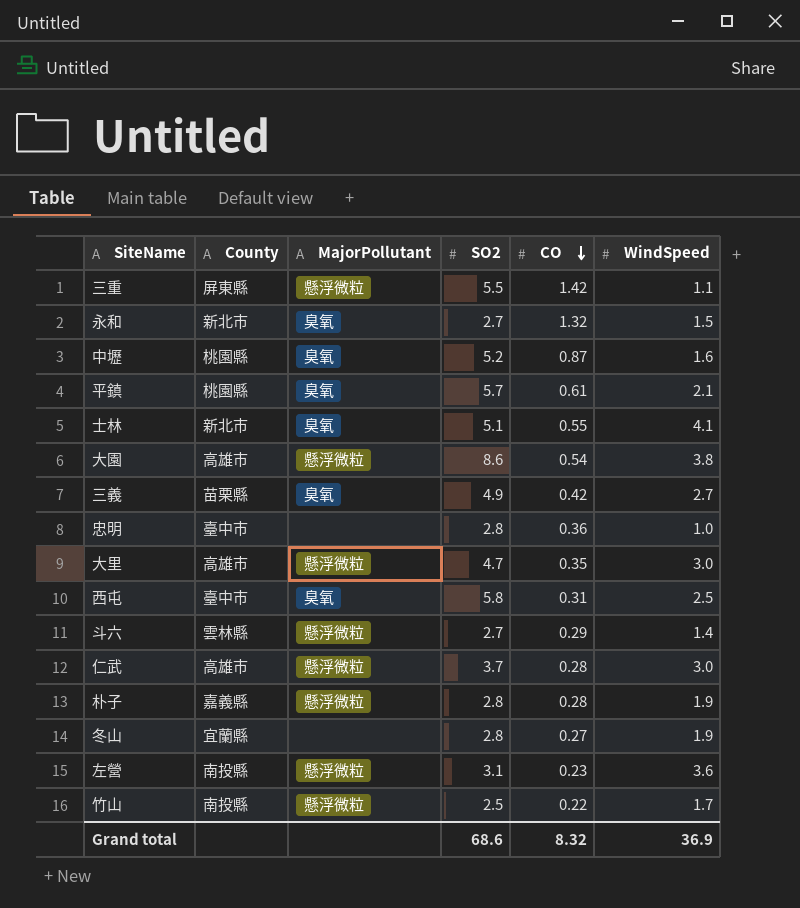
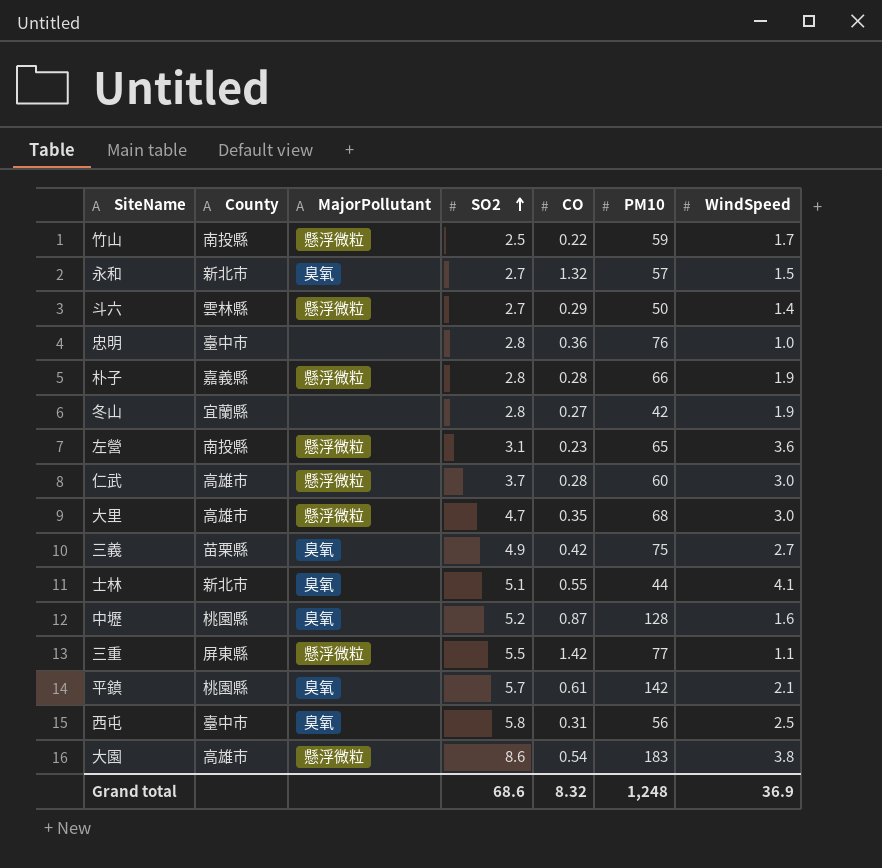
row order: CO descending -> SO2 ascending
column PM10 | position: none -> 6

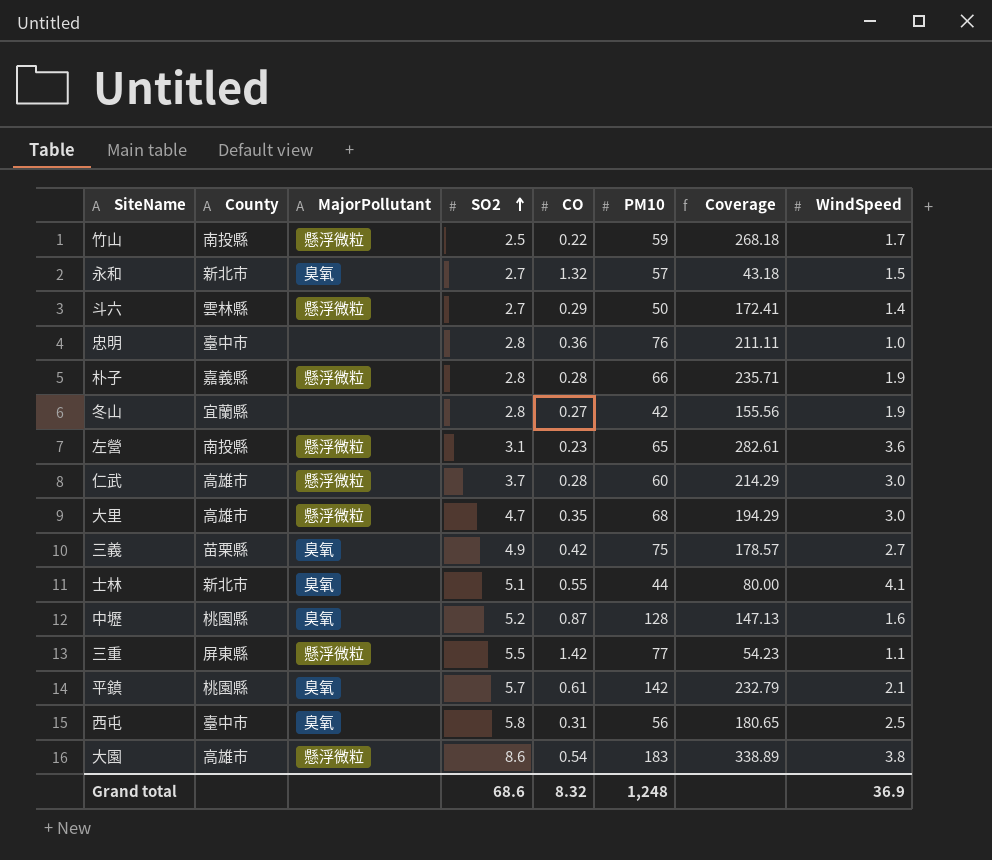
column Coverage | formula: none -> [PM10] / [CO]

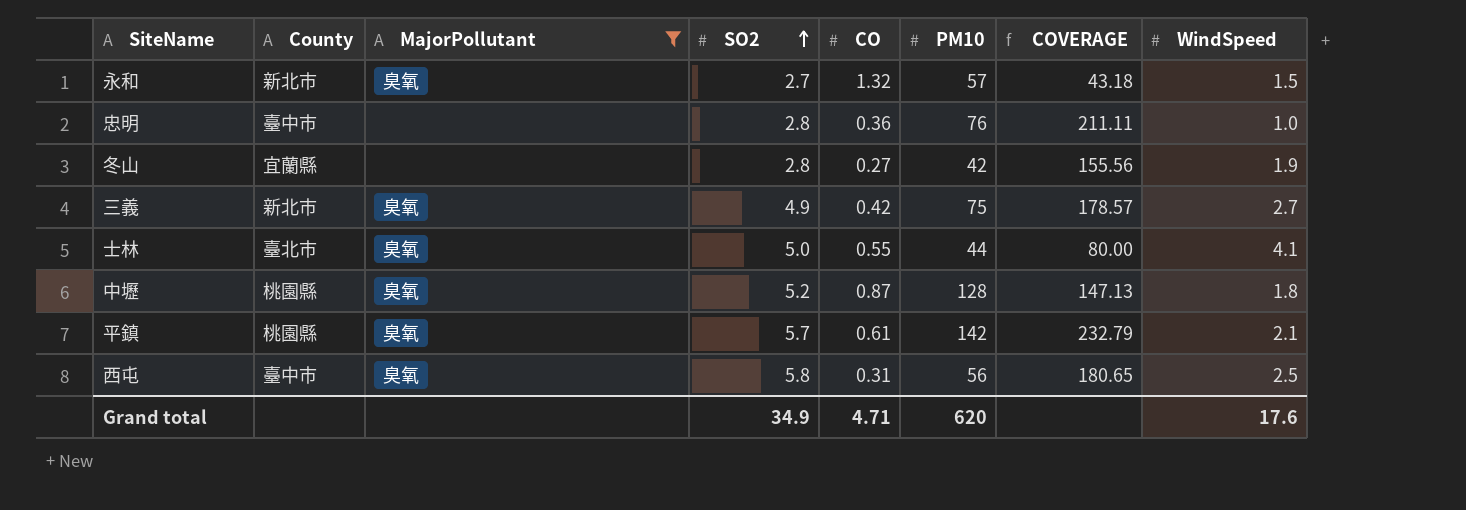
filter: none -> MajorPollutant != 懸浮微粒
column name: Coverage -> COVERAGE
三義 | County: 苗栗縣 -> 新北市
士林 | County: 新北市 -> 臺北市
士林 | SO2: 5.1 -> 5.0
中壢 | WindSpeed: 1.6 -> 1.8
Grand total | SO2: 68.6 -> 34.9
Grand total | CO: 8.32 -> 4.71
Grand total | PM10: 1,248 -> 620
Grand total | WindSpeed: 36.9 -> 17.6

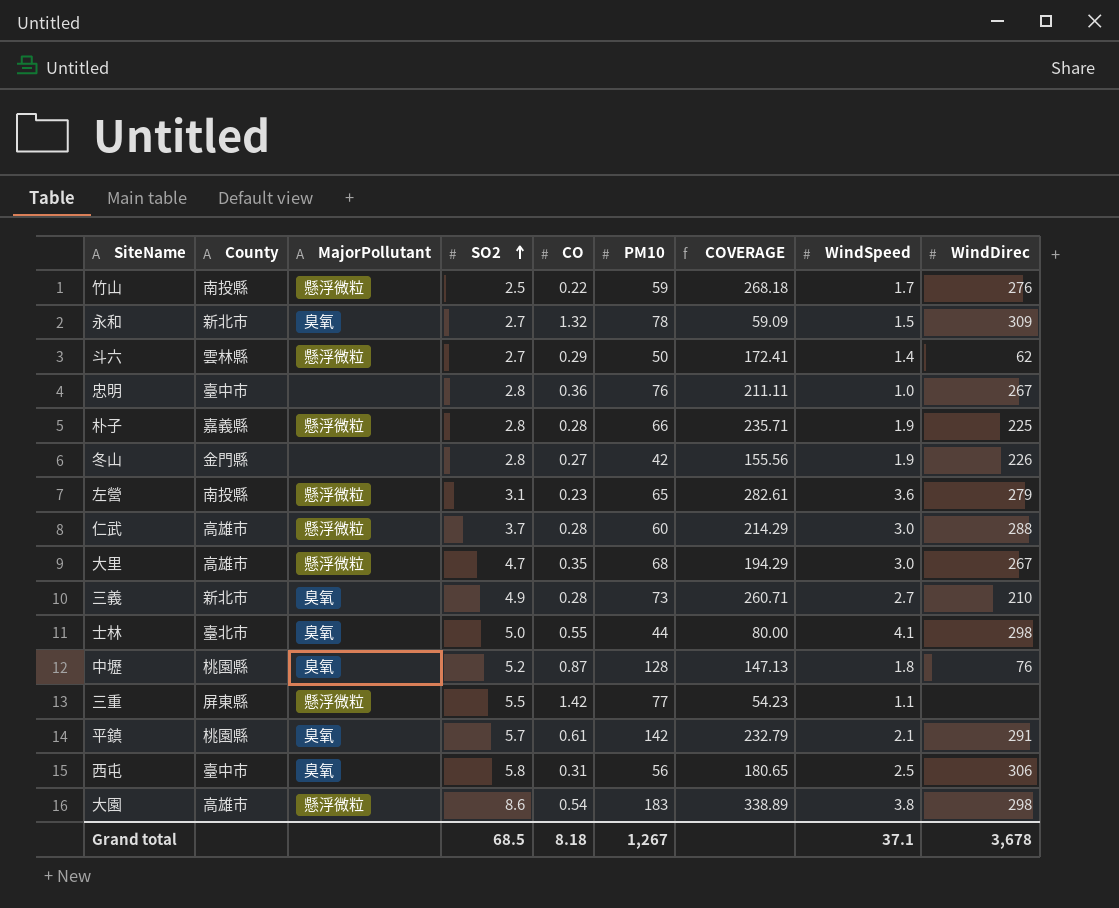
filter: MajorPollutant != 懸浮微粒 -> none
column WindDirec | position: none -> 9
永和 | PM10: 57 -> 78
永和 | COVERAGE: 43.18 -> 59.09
冬山 | County: 宜蘭縣 -> 金門縣
三義 | CO: 0.42 -> 0.28
三義 | PM10: 75 -> 73
三義 | COVERAGE: 178.57 -> 260.71
Grand total | SO2: 34.9 -> 68.5
Grand total | CO: 4.71 -> 8.18
Grand total | PM10: 620 -> 1,267
Grand total | WindSpeed: 17.6 -> 37.1

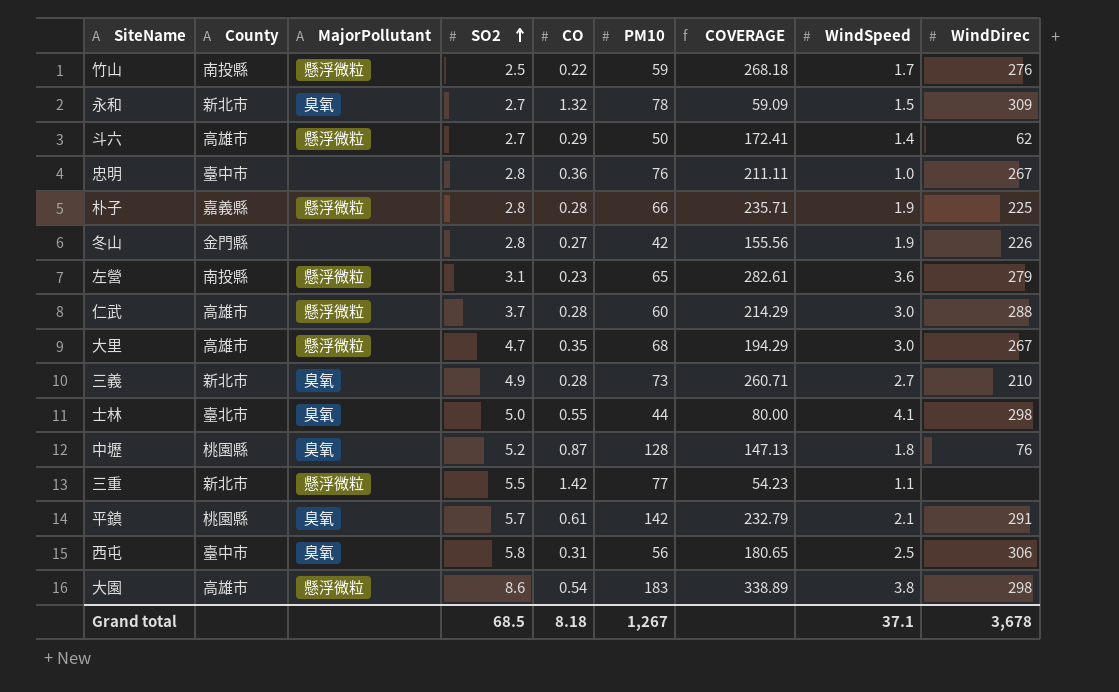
斗六 | County: 雲林縣 -> 高雄市
三重 | County: 屏東縣 -> 新北市

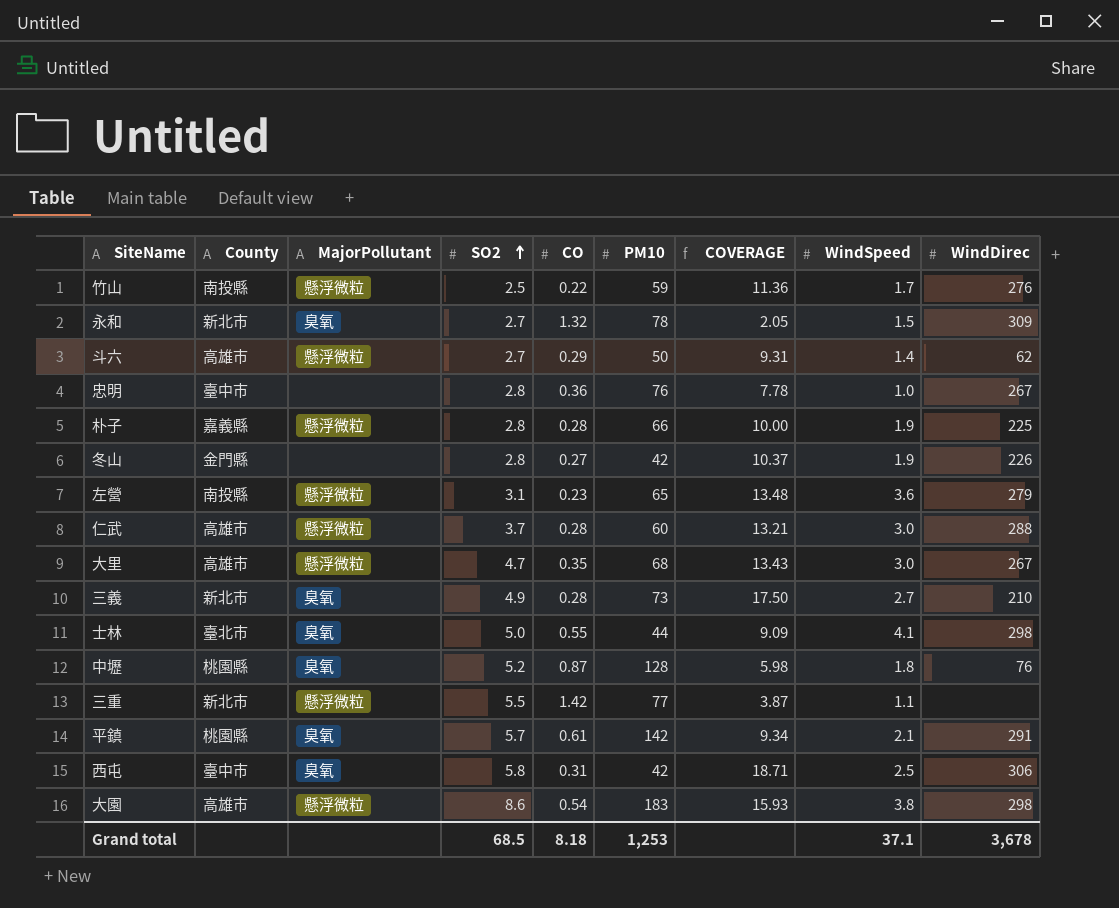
column COVERAGE | formula: [PM10] / [CO] -> [SO2] / [CO]
西屯 | PM10: 56 -> 42
Grand total | PM10: 1,267 -> 1,253

